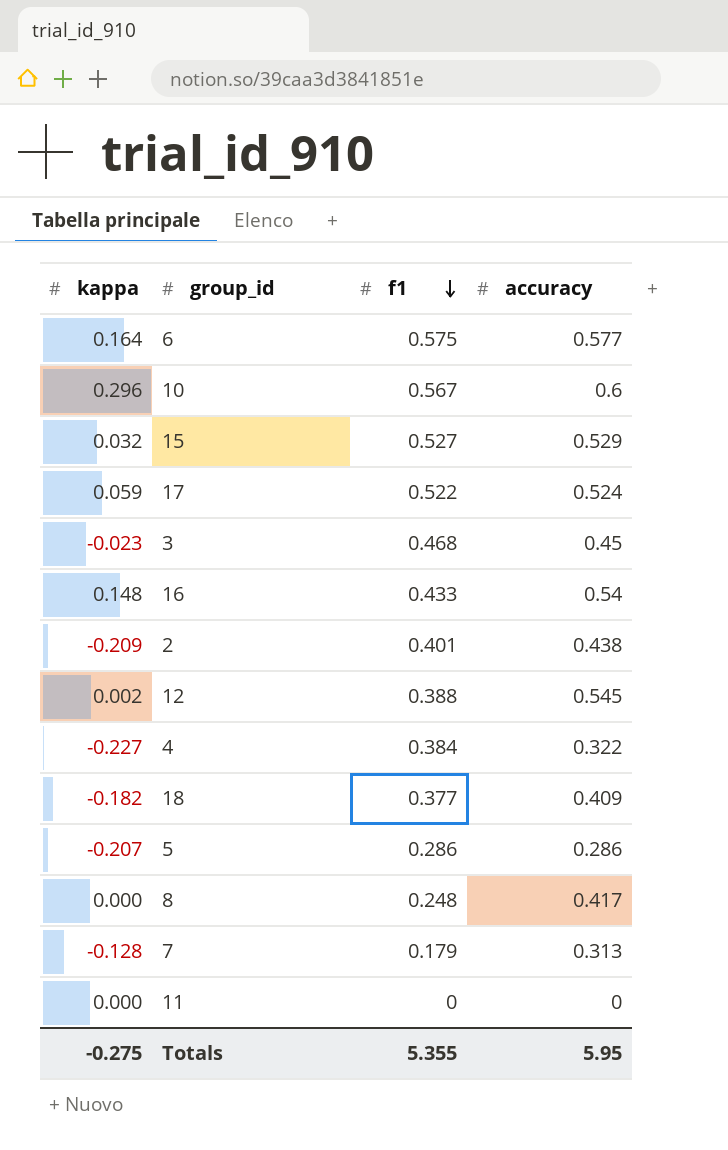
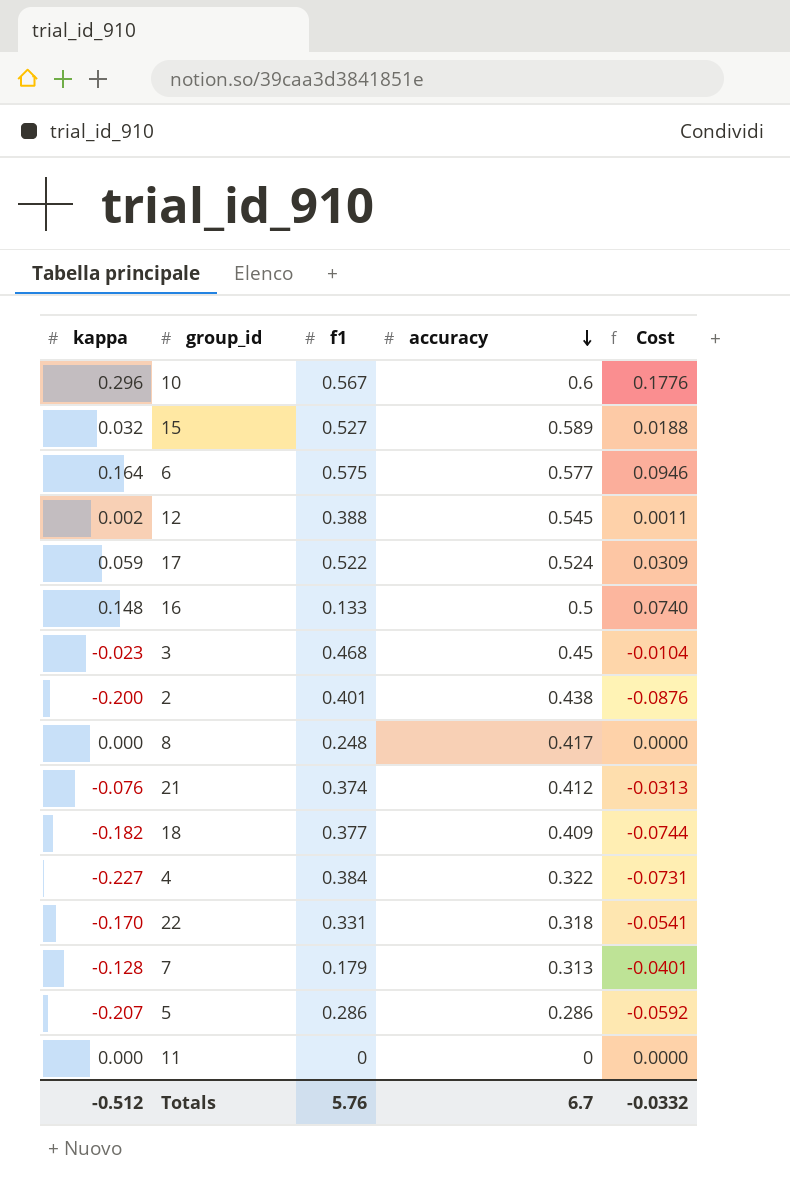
row order: f1 descending -> accuracy descending
column Cost | formula: none -> [kappa] * [accuracy]
15 | accuracy: 0.529 -> 0.589
16 | f1: 0.433 -> 0.133
16 | accuracy: 0.54 -> 0.5
2 | kappa: -0.209 -> -0.200
row 21: none -> -0.076 | 0.374 | 0.412 | -0.0313
row 22: none -> -0.170 | 0.331 | 0.318 | -0.0541
Totals | kappa: -0.275 -> -0.512
Totals | f1: 5.355 -> 5.76
Totals | accuracy: 5.95 -> 6.7

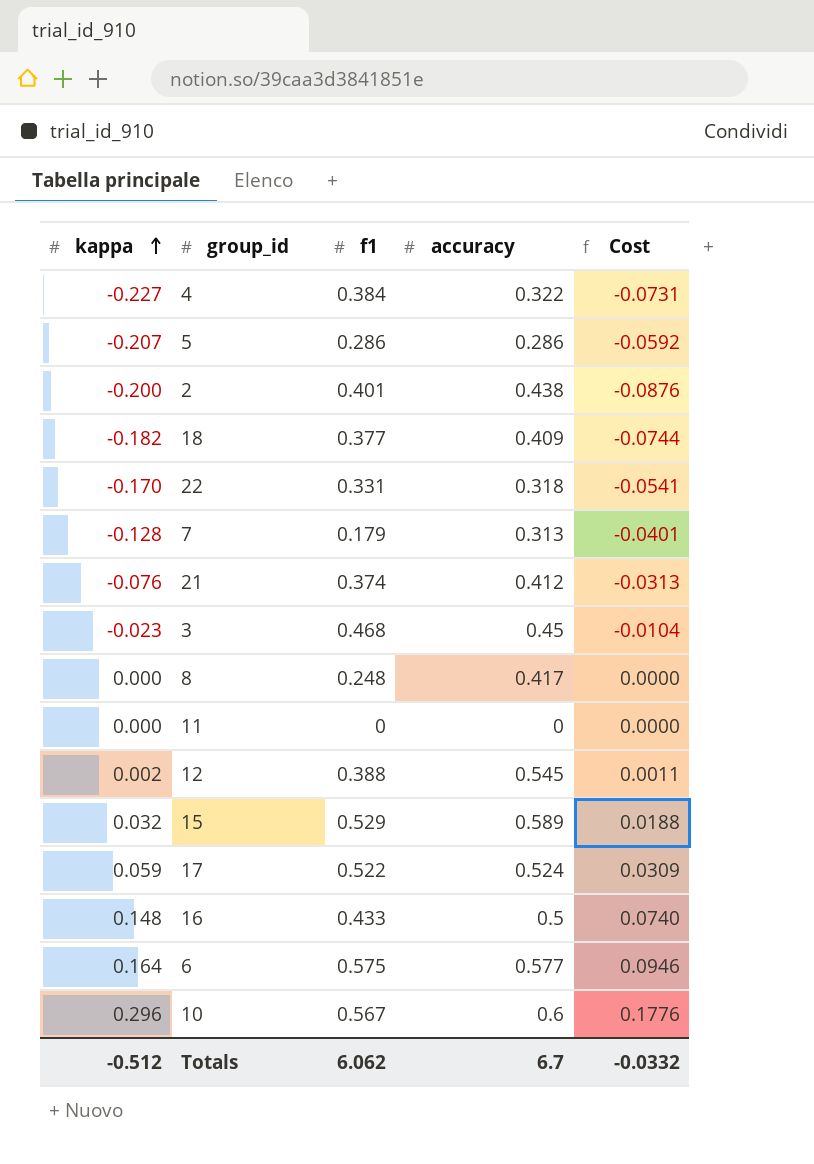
row order: accuracy descending -> kappa ascending
15 | f1: 0.527 -> 0.529
16 | f1: 0.133 -> 0.433
Totals | f1: 5.76 -> 6.062

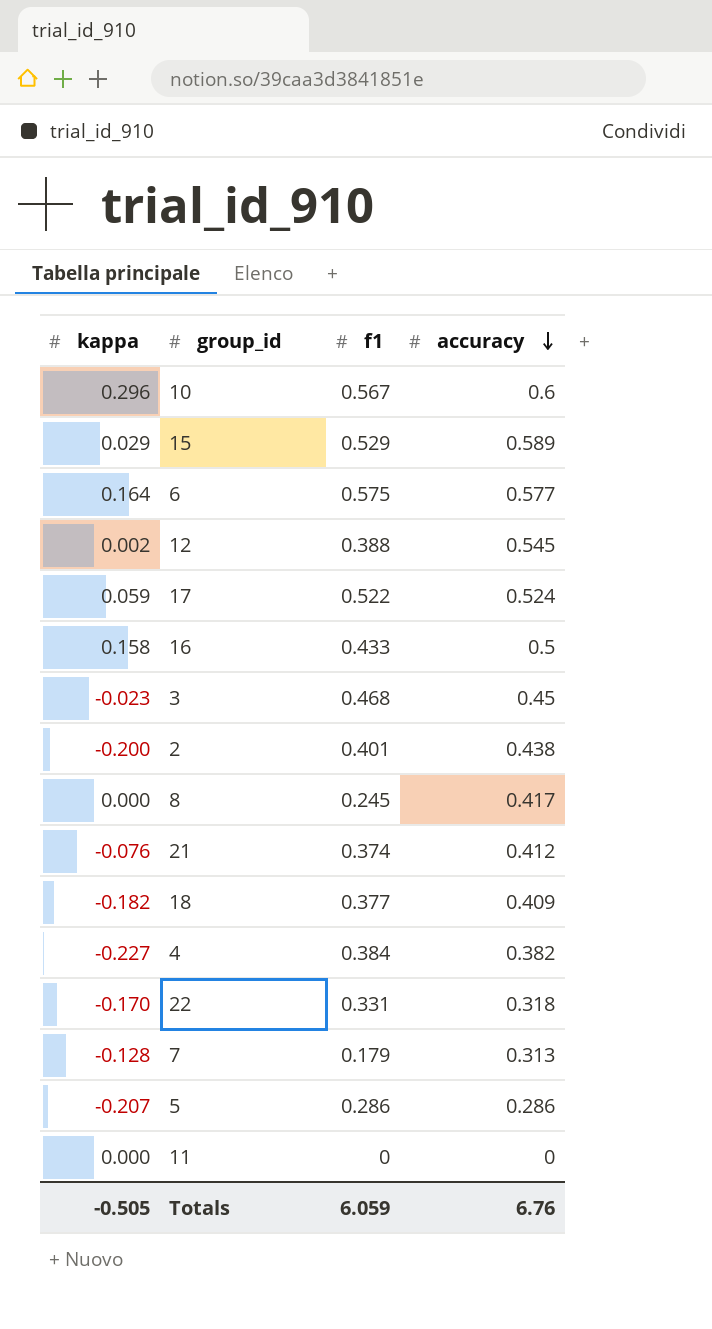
row order: kappa ascending -> accuracy descending
column Cost | formula: [kappa] * [accuracy] -> none
15 | kappa: 0.032 -> 0.029
16 | kappa: 0.148 -> 0.158
8 | f1: 0.248 -> 0.245
4 | accuracy: 0.322 -> 0.382
Totals | kappa: -0.512 -> -0.505
Totals | f1: 6.062 -> 6.059
Totals | accuracy: 6.7 -> 6.76

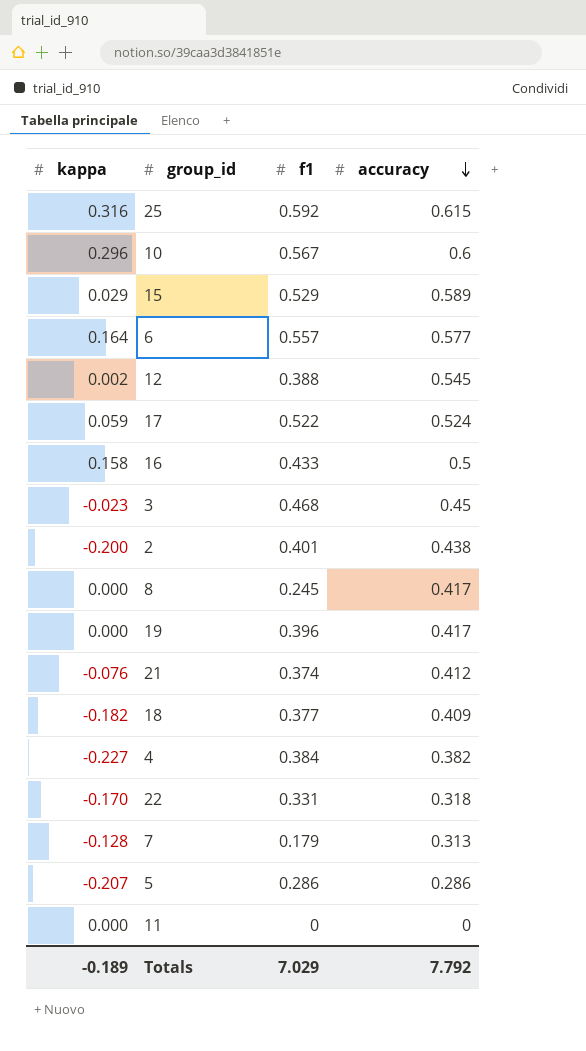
row 25: none -> 0.316 | 0.592 | 0.615
6 | f1: 0.575 -> 0.557
row 19: none -> 0.000 | 0.396 | 0.417
Totals | kappa: -0.505 -> -0.189
Totals | f1: 6.059 -> 7.029
Totals | accuracy: 6.76 -> 7.792

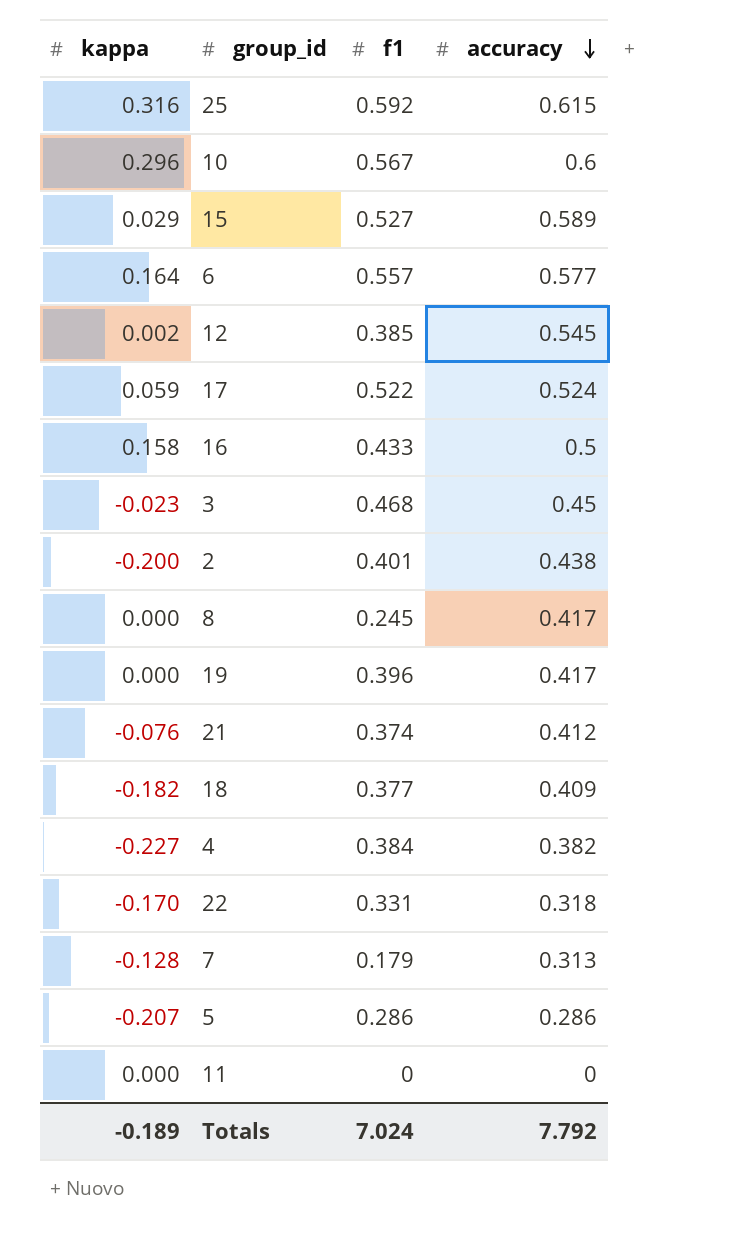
15 | f1: 0.529 -> 0.527
12 | f1: 0.388 -> 0.385
Totals | f1: 7.029 -> 7.024

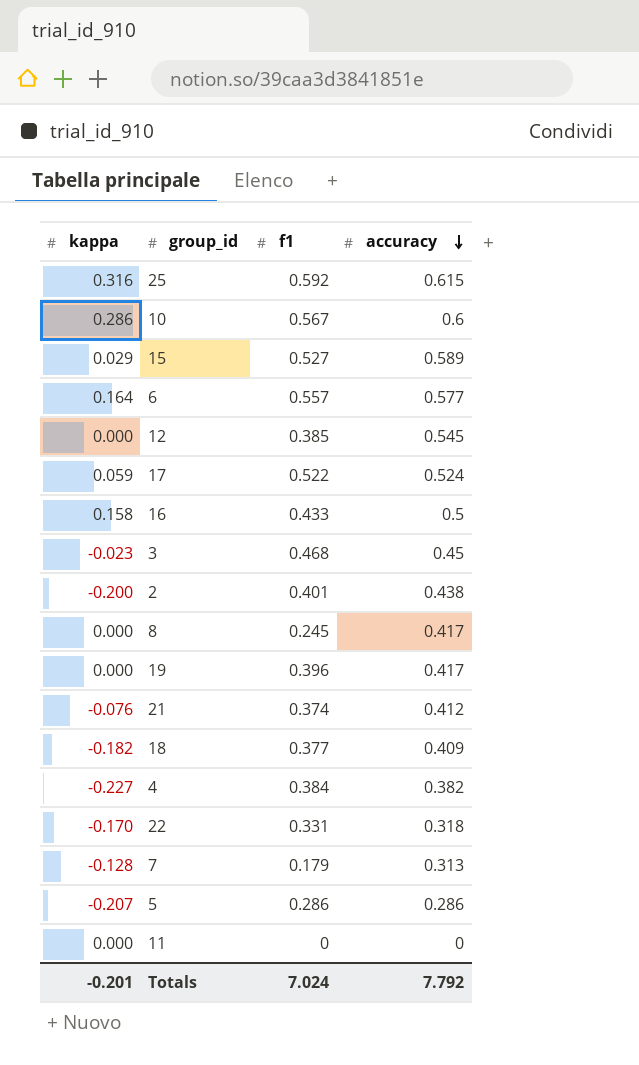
10 | kappa: 0.296 -> 0.286
12 | kappa: 0.002 -> 0.000
Totals | kappa: -0.189 -> -0.201

